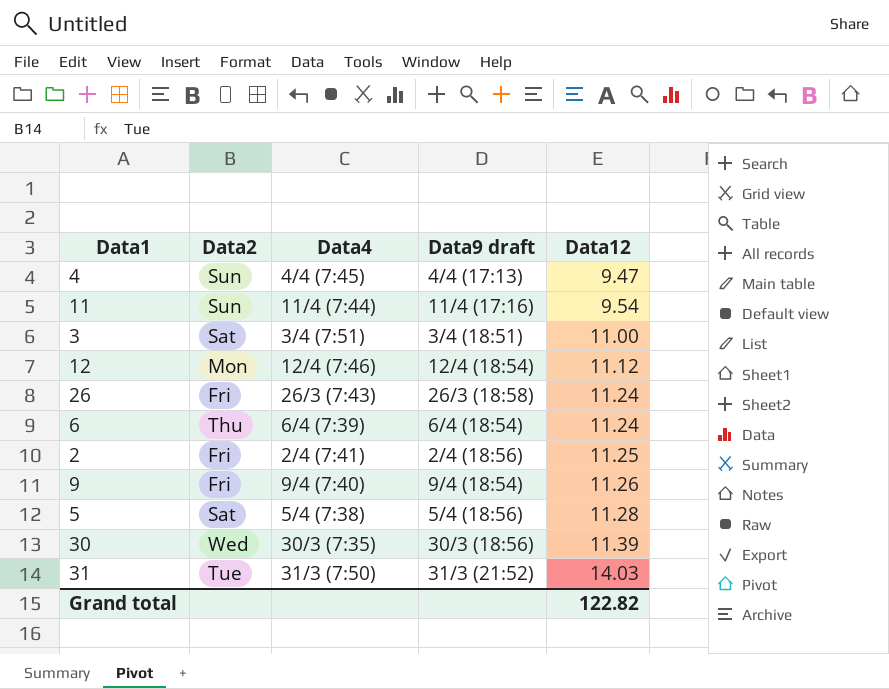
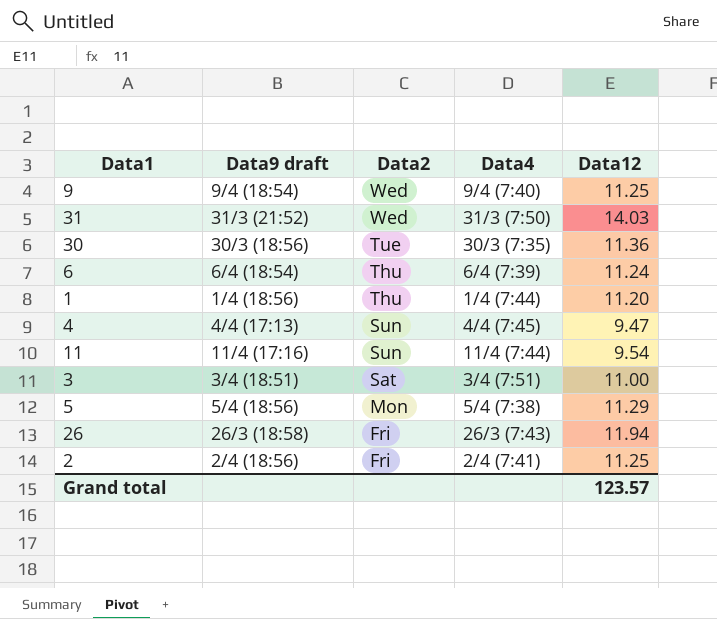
row order: Data12 ascending -> Data2 descending
column Data9 draft | position: 4 -> 2
row 12: Mon | 12/4 (7:46) | 12/4 (18:54) | 11.12 -> none
9 | Data2: Fri -> Wed
9 | Data12: 11.26 -> 11.25
31 | Data2: Tue -> Wed
30 | Data2: Wed -> Tue
30 | Data12: 11.39 -> 11.36
row 1: none -> 1/4 (18:56) | Thu | 1/4 (7:44) | 11.20
5 | Data2: Sat -> Mon
5 | Data12: 11.28 -> 11.29
26 | Data12: 11.24 -> 11.94
Grand total | Data12: 122.82 -> 123.57

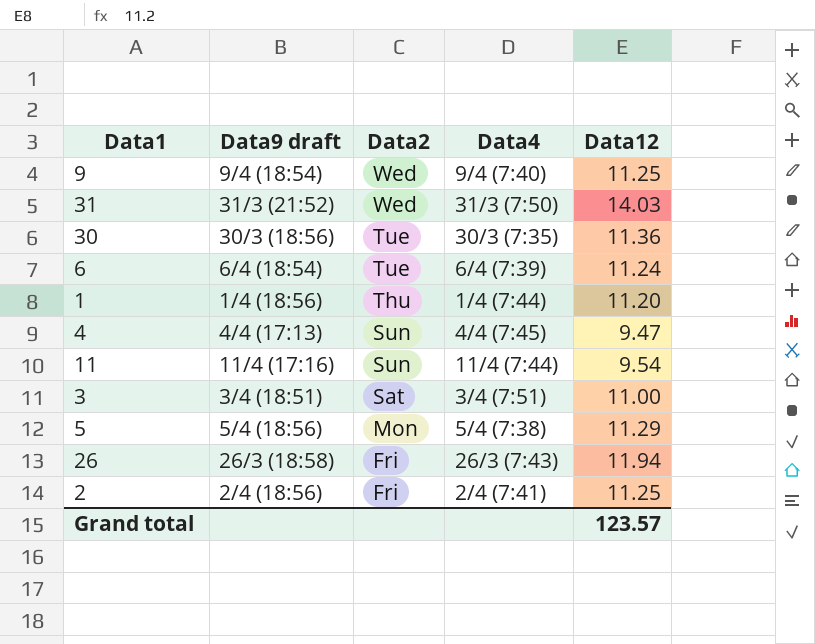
6 | Data2: Thu -> Tue

